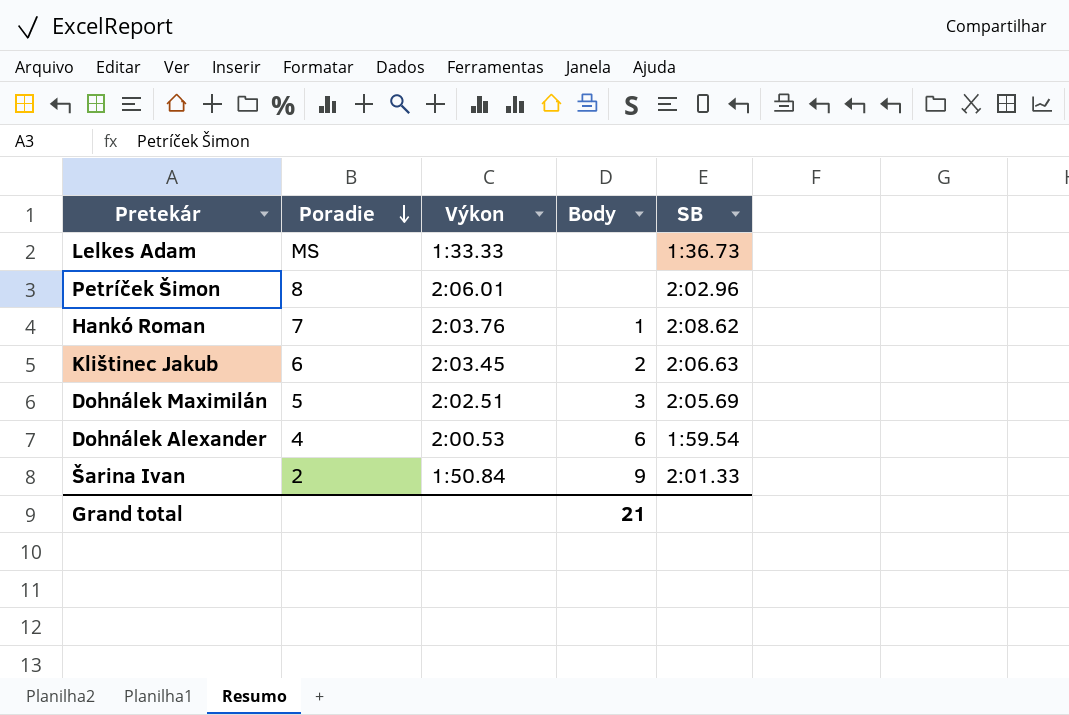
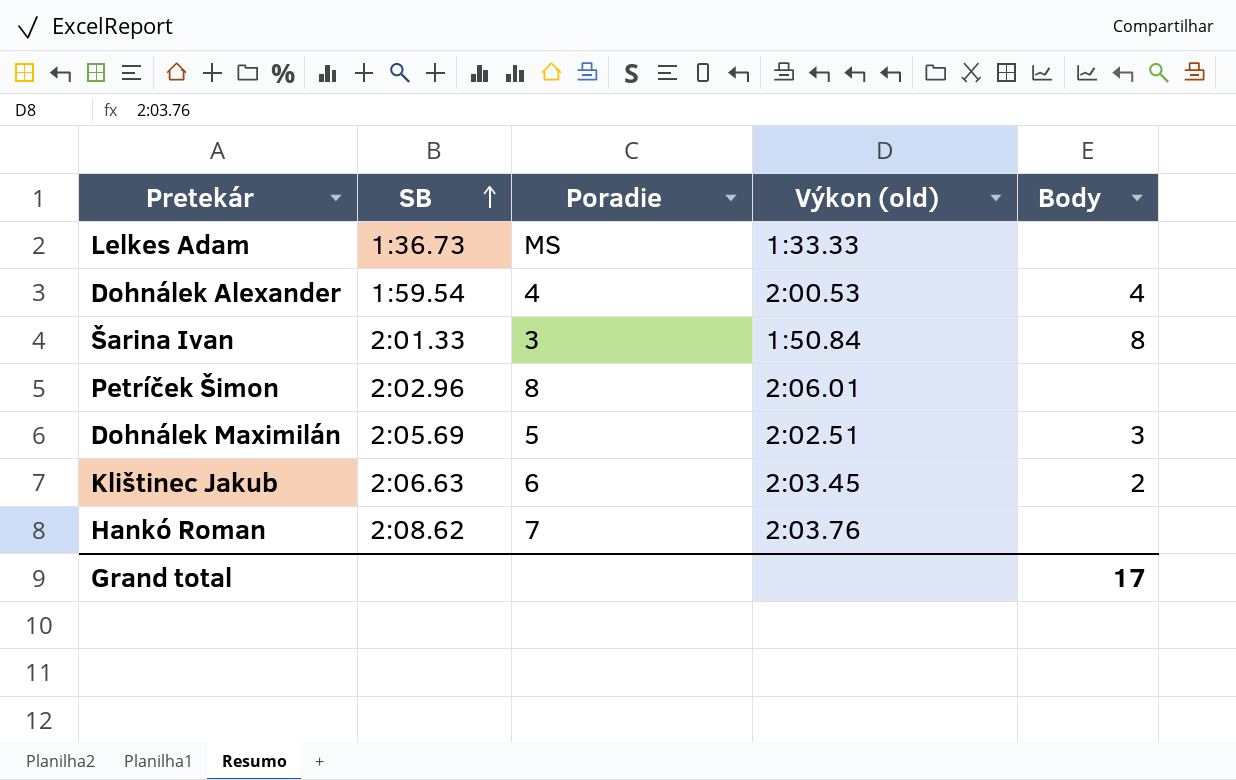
row order: Poradie descending -> SB ascending
column SB | position: 5 -> 2
column name: Výkon -> Výkon (old)
Dohnálek Alexander | Body: 6 -> 4
Šarina Ivan | Poradie: 2 -> 3
Šarina Ivan | Body: 9 -> 8
Hankó Roman | Body: 1 -> none
Grand total | Body: 21 -> 17

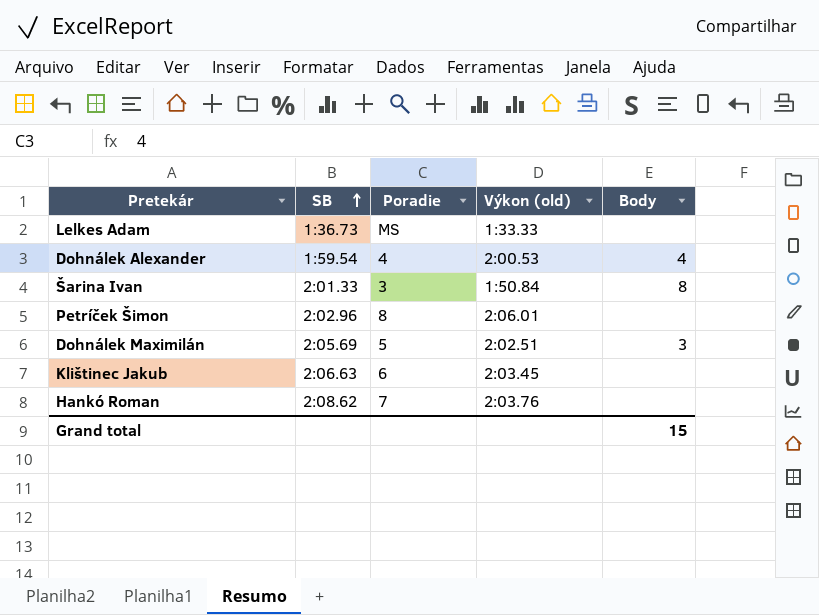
Klištinec Jakub | Body: 2 -> none
Grand total | Body: 17 -> 15

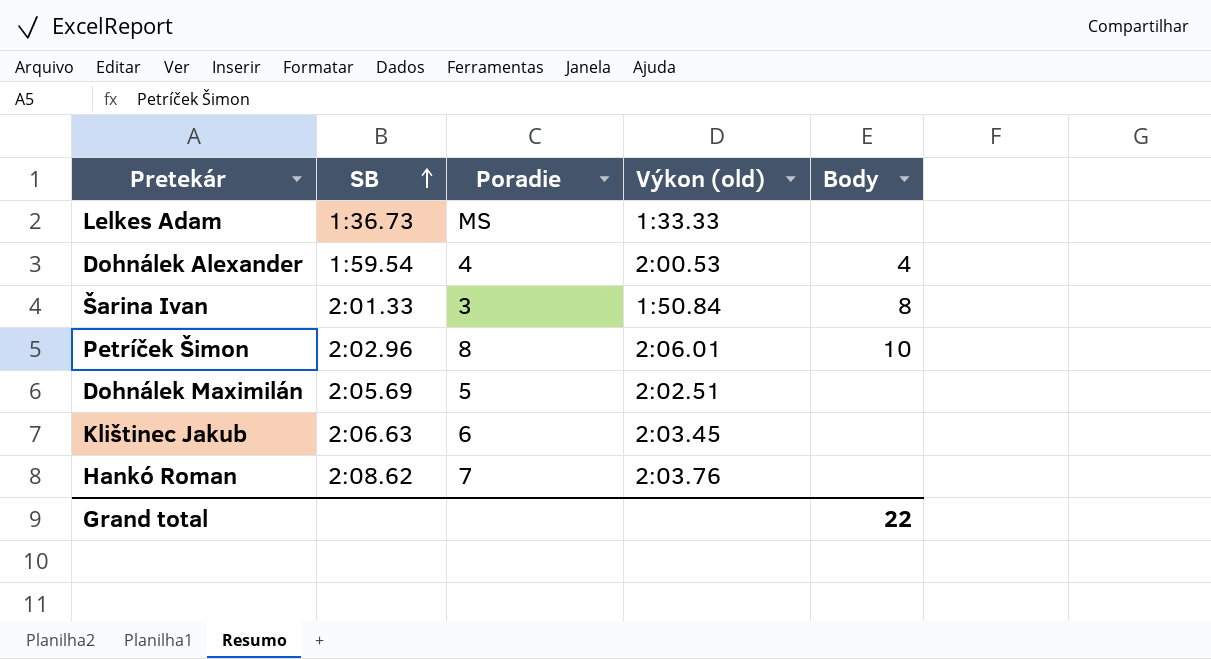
Petríček Šimon | Body: none -> 10
Dohnálek Maximilán | Body: 3 -> none
Grand total | Body: 15 -> 22

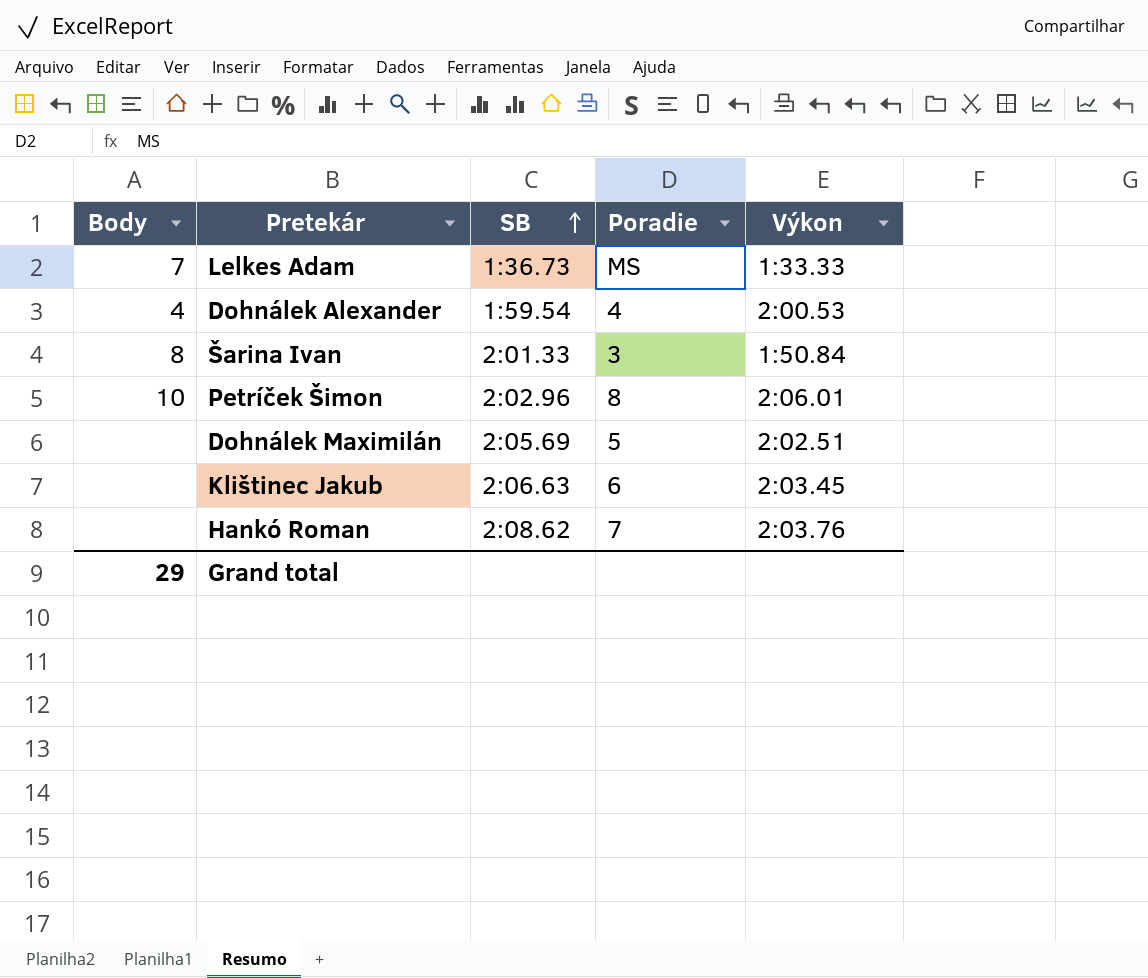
column Body | position: 5 -> 1
column name: Výkon (old) -> Výkon
Lelkes Adam | Body: none -> 7
Grand total | Body: 22 -> 29

